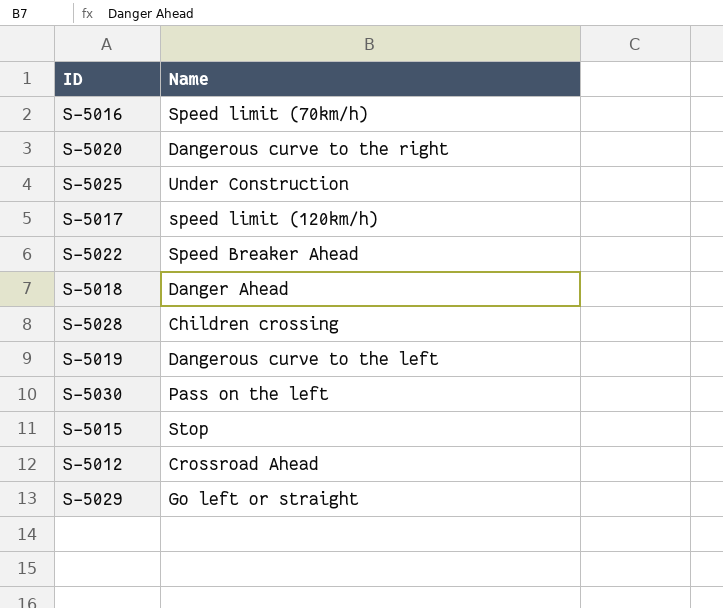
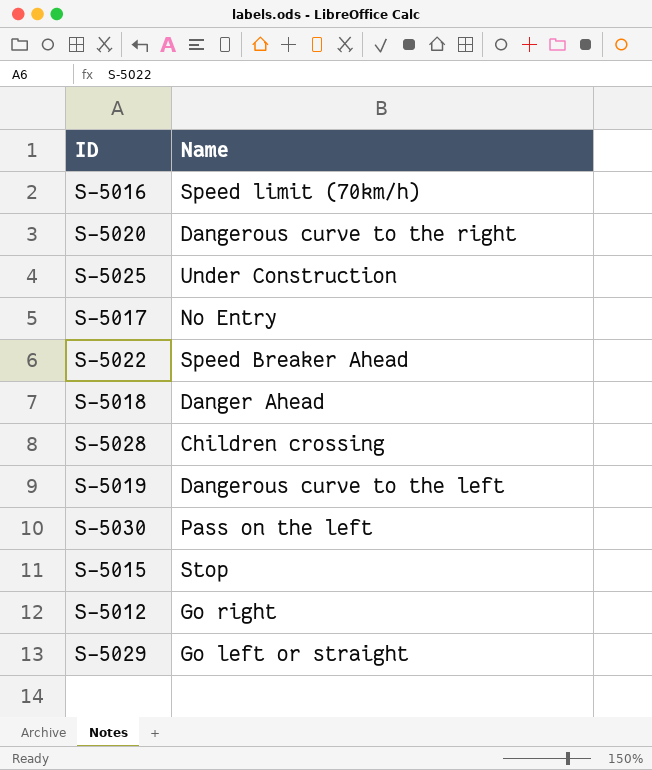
S-5017 | Name: speed limit (120km/h) -> No Entry
S-5012 | Name: Crossroad Ahead -> Go right

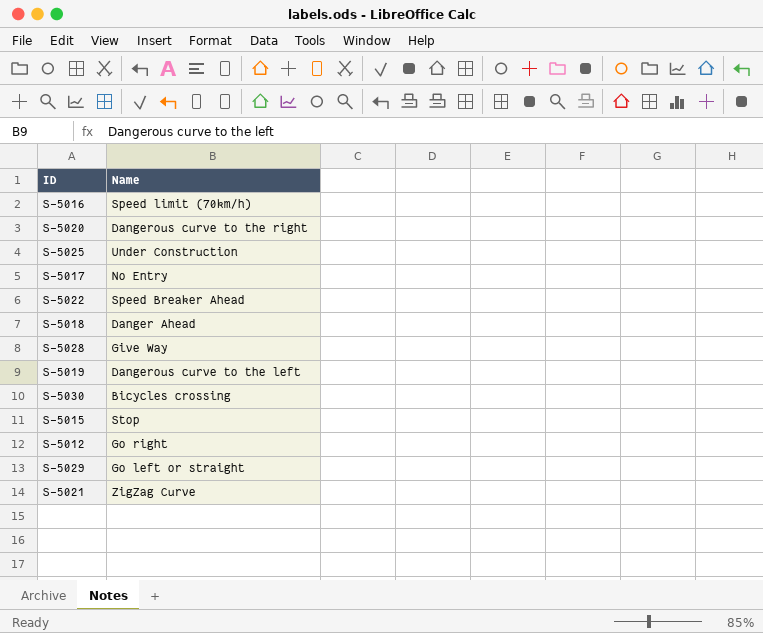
S-5028 | Name: Children crossing -> Give Way
S-5030 | Name: Pass on the left -> Bicycles crossing
row S-5021: none -> ZigZag Curve

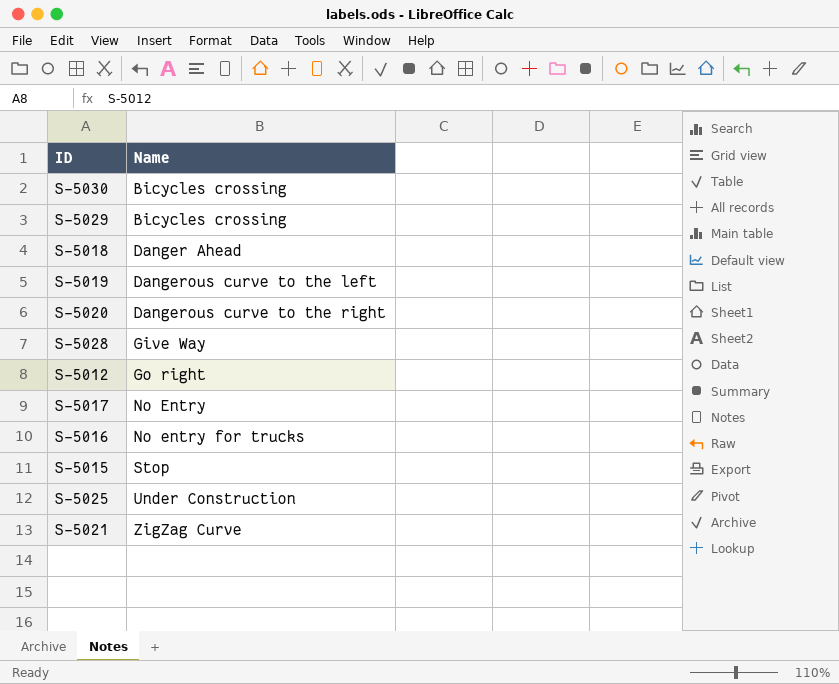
row order: none -> Name ascending
row S-5022: Speed Breaker Ahead -> none
S-5029 | Name: Go left or straight -> Bicycles crossing
S-5016 | Name: Speed limit (70km/h) -> No entry for trucks

